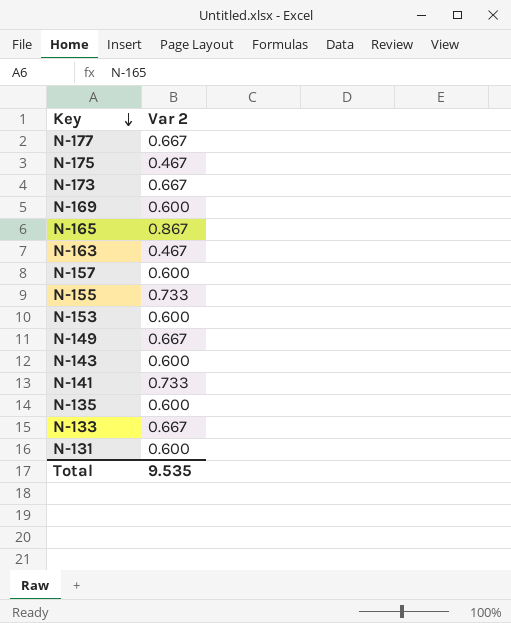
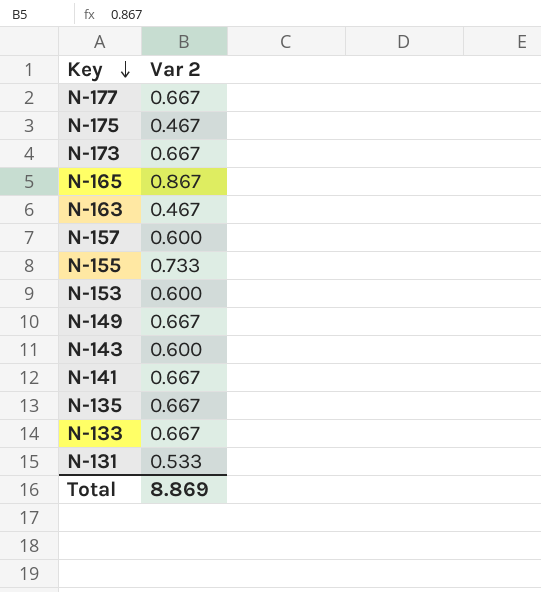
row N-169: 0.600 -> none
N-141 | Var 2: 0.733 -> 0.667
N-135 | Var 2: 0.600 -> 0.667
N-131 | Var 2: 0.600 -> 0.533
Total | Var 2: 9.535 -> 8.869

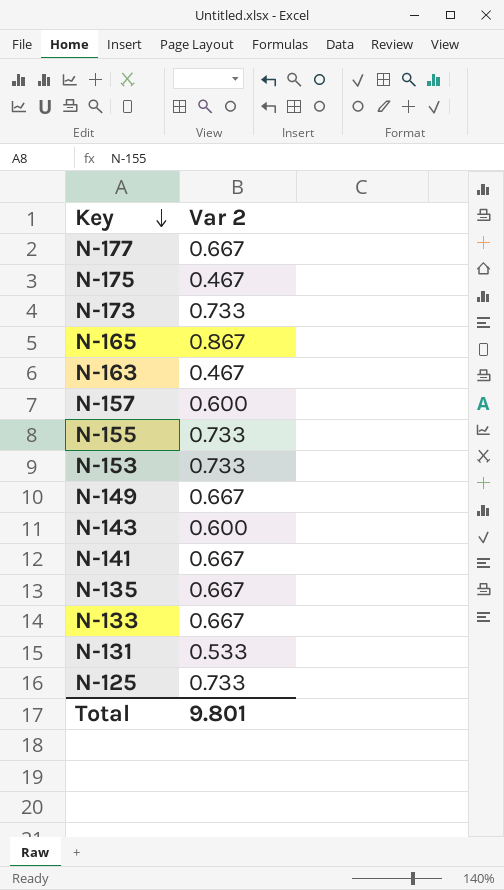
N-173 | Var 2: 0.667 -> 0.733
N-153 | Var 2: 0.600 -> 0.733
row N-125: none -> 0.733
Total | Var 2: 8.869 -> 9.801

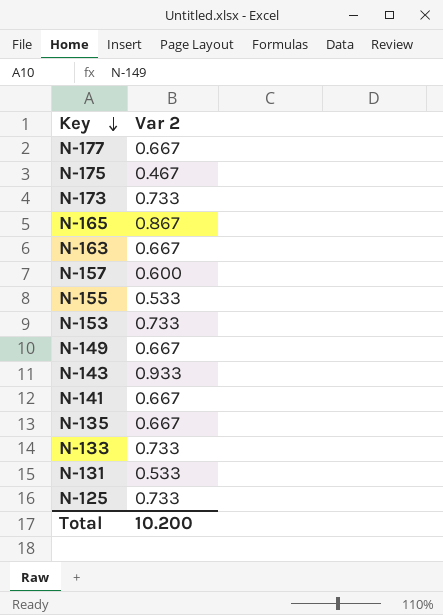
N-163 | Var 2: 0.467 -> 0.667
N-155 | Var 2: 0.733 -> 0.533
N-143 | Var 2: 0.600 -> 0.933
N-133 | Var 2: 0.667 -> 0.733
Total | Var 2: 9.801 -> 10.200

